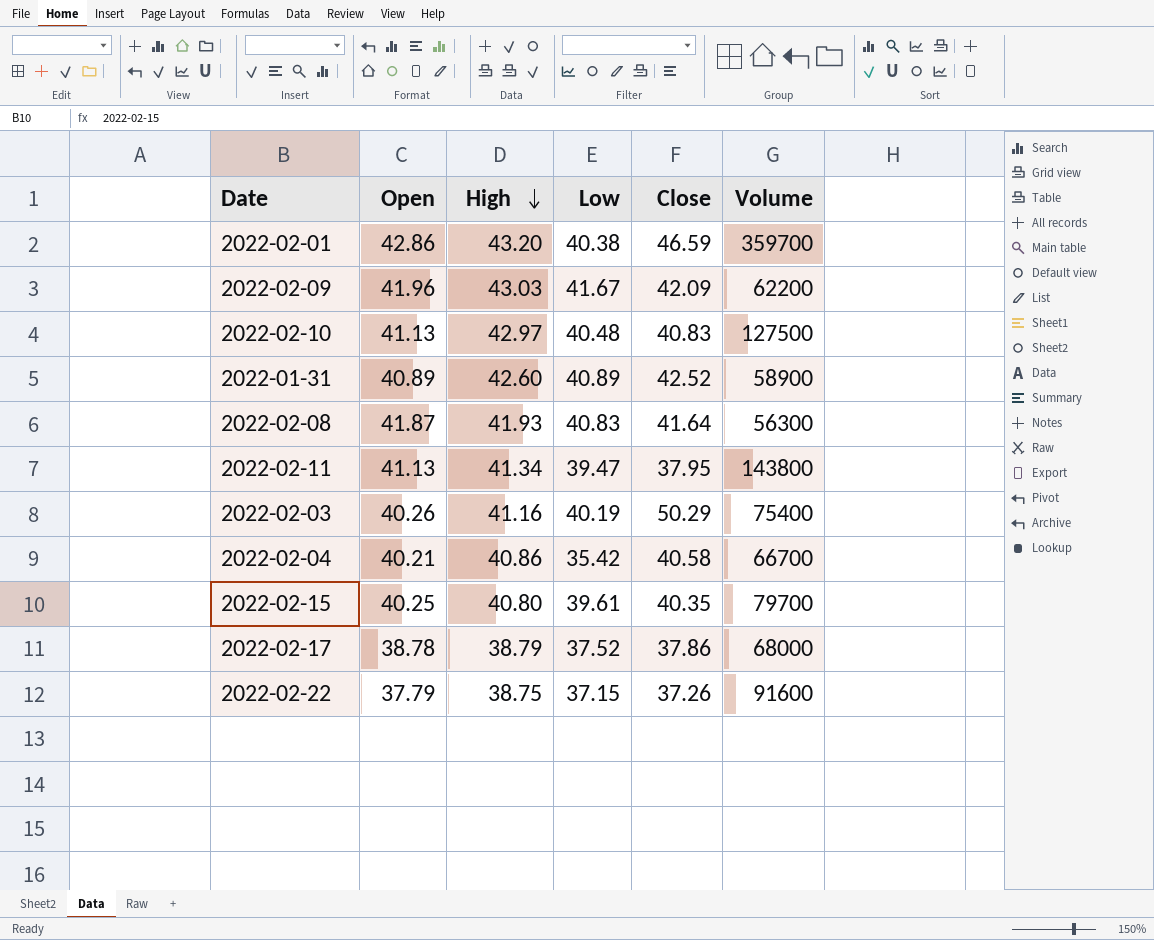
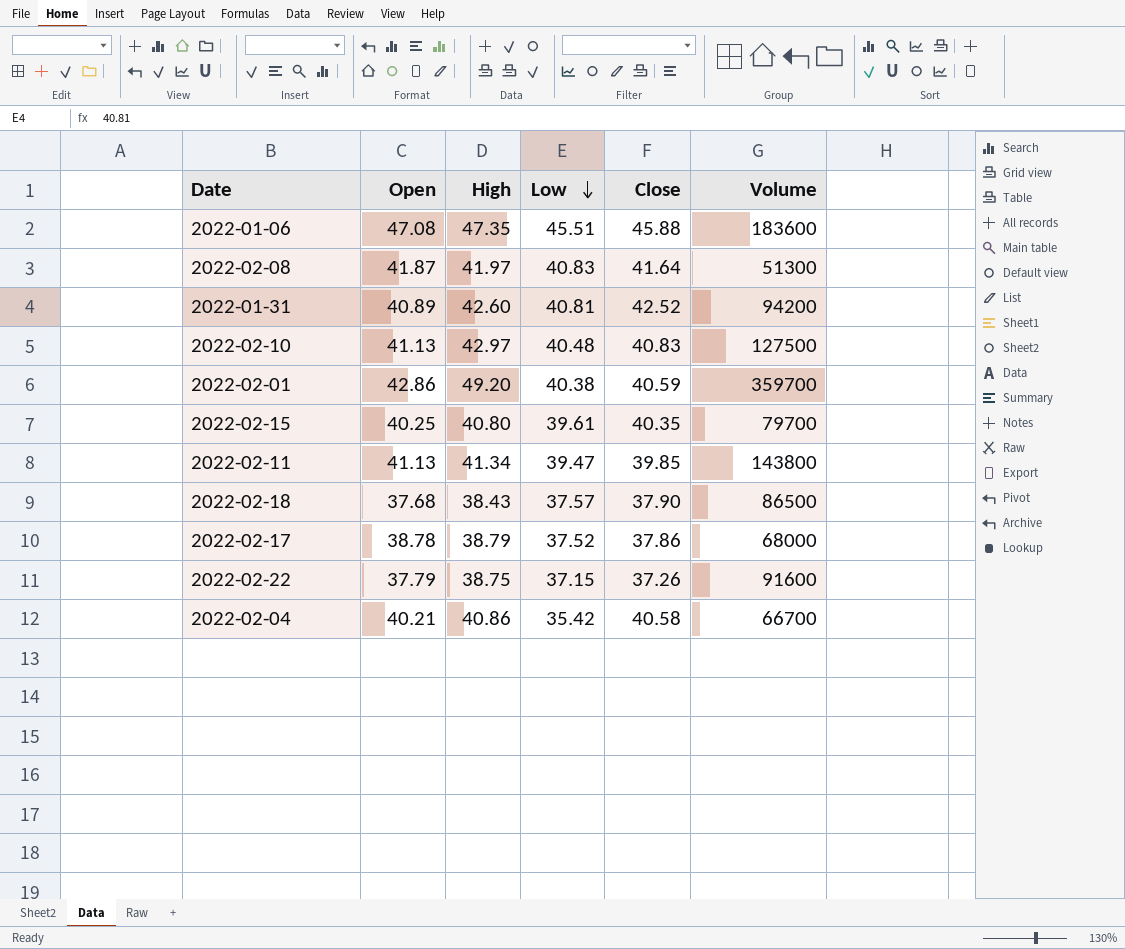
row order: High descending -> Low descending
row 2022-02-09: 41.96 | 43.03 | 41.67 | 42.09 | 62200 -> none
row 2022-02-03: 40.26 | 41.16 | 40.19 | 50.29 | 75400 -> none
row 2022-01-06: none -> 47.08 | 47.35 | 45.51 | 45.88 | 183600
2022-02-08 | High: 41.93 -> 41.97
2022-02-08 | Volume: 56300 -> 51300
2022-01-31 | Low: 40.89 -> 40.81
2022-01-31 | Volume: 58900 -> 94200
2022-02-01 | High: 43.20 -> 49.20
2022-02-01 | Close: 46.59 -> 40.59
2022-02-11 | Close: 37.95 -> 39.85
row 2022-02-18: none -> 37.68 | 38.43 | 37.57 | 37.90 | 86500

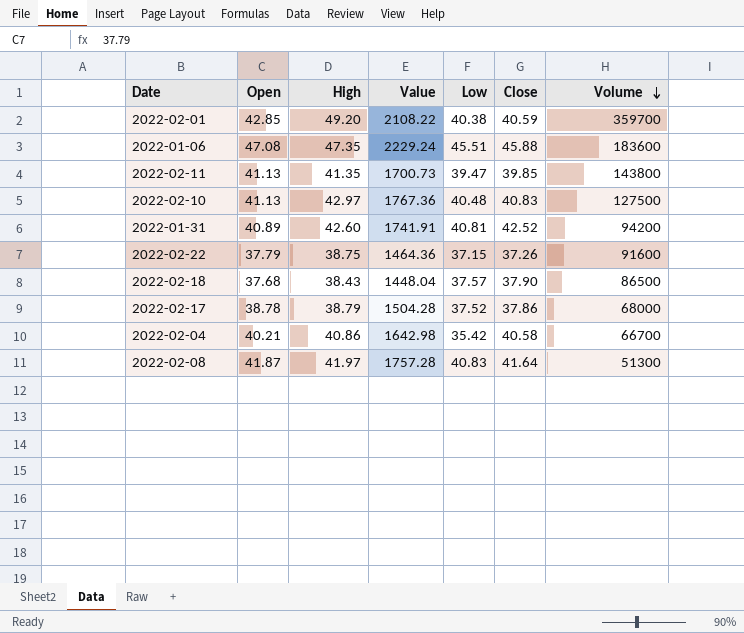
row order: Low descending -> Volume descending
column Value | formula: none -> [Open] * [High]
row 2022-02-15: 40.25 | 40.80 | 39.61 | 40.35 | 79700 -> none
2022-02-01 | Open: 42.86 -> 42.85
2022-02-11 | High: 41.34 -> 41.35

